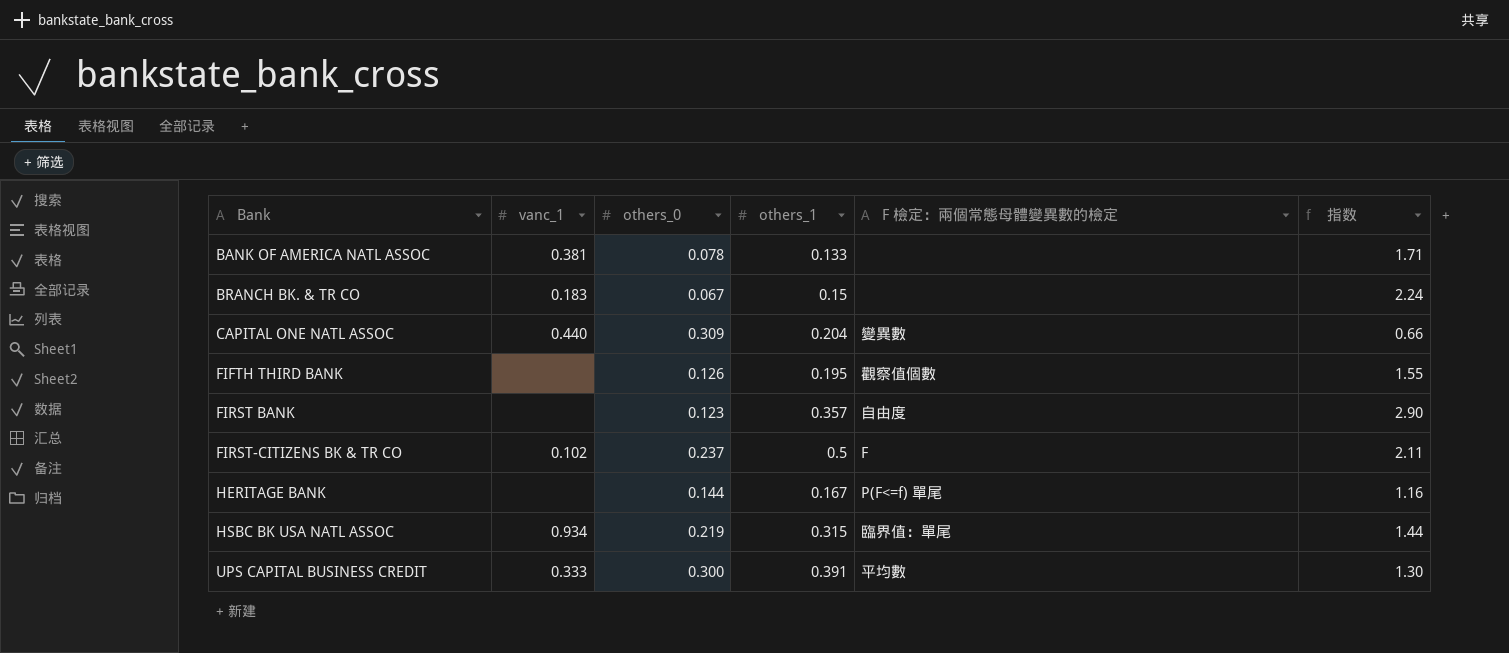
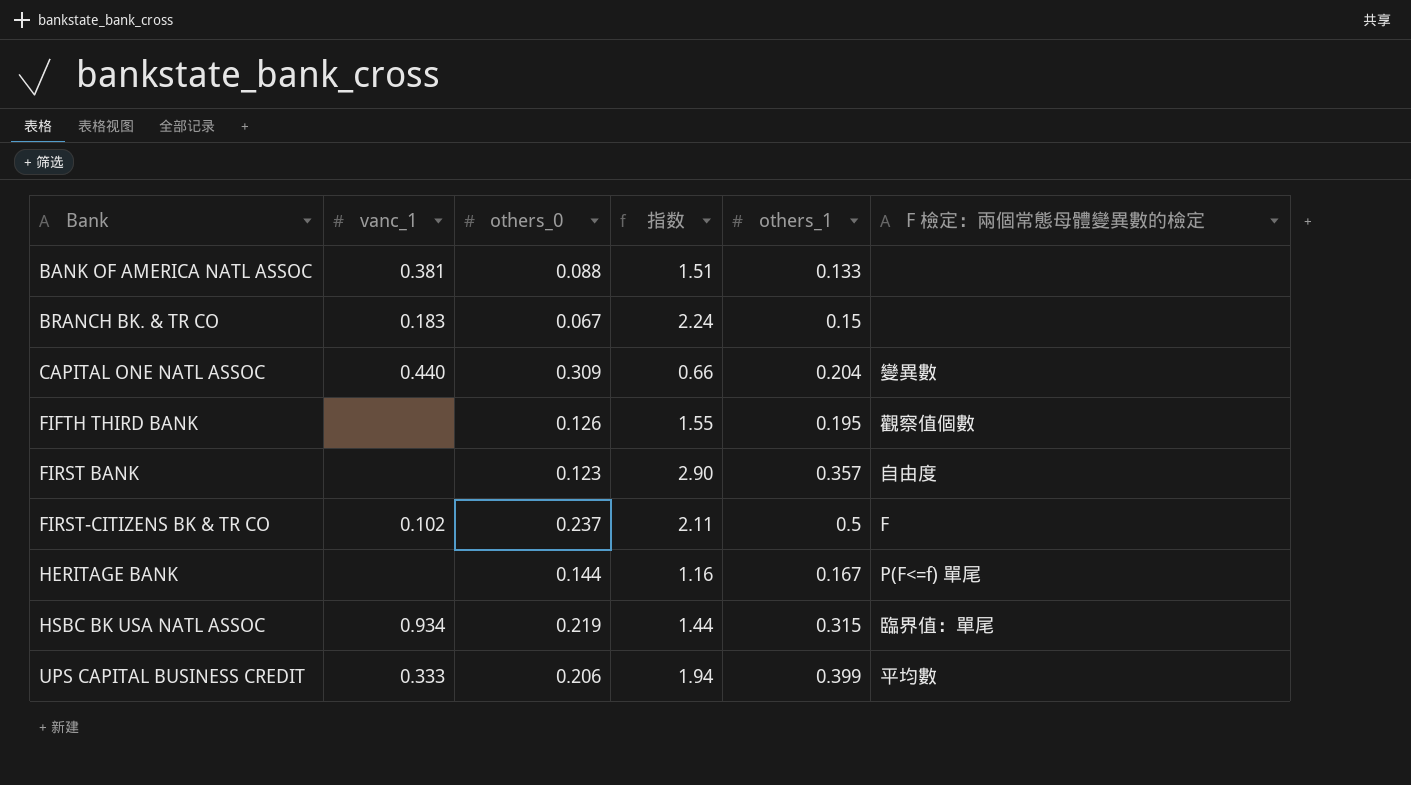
column 指数 | position: 6 -> 4
BANK OF AMERICA NATL ASSOC | others_0: 0.078 -> 0.088
BANK OF AMERICA NATL ASSOC | 指数: 1.71 -> 1.51
UPS CAPITAL BUSINESS CREDIT | others_0: 0.300 -> 0.206
UPS CAPITAL BUSINESS CREDIT | 指数: 1.30 -> 1.94
UPS CAPITAL BUSINESS CREDIT | others_1: 0.391 -> 0.399

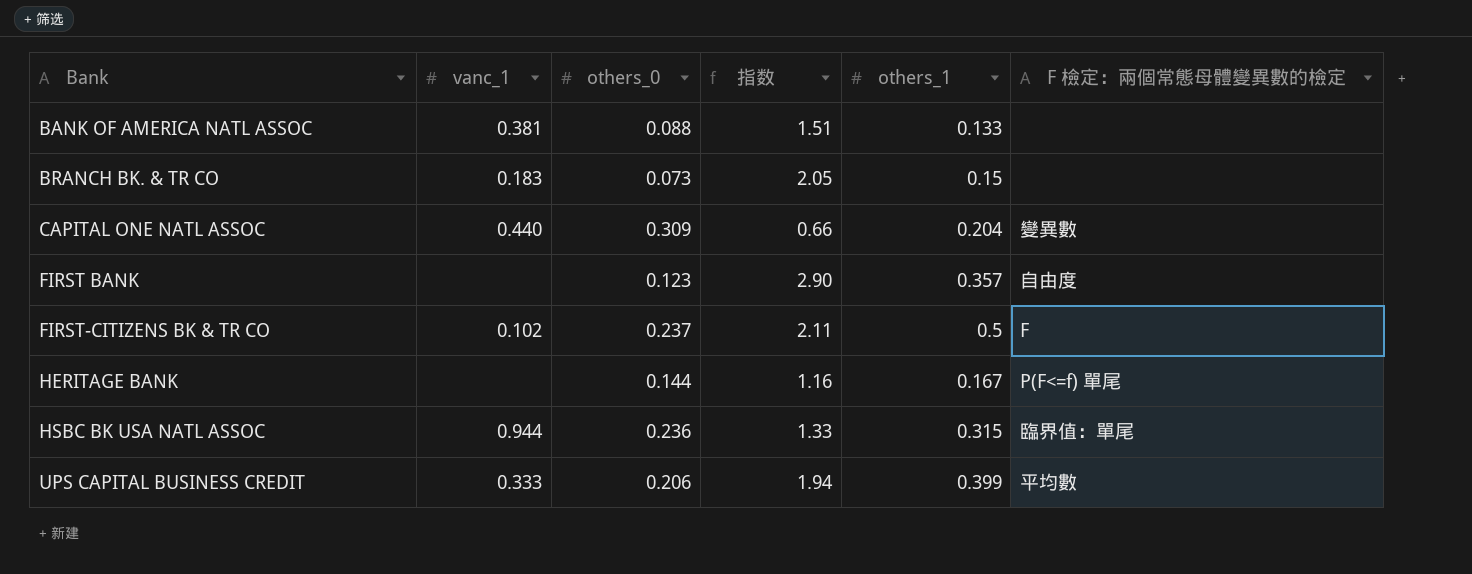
row FIFTH THIRD BANK: none | 0.126 | 1.55 | 0.195 | 觀察值個數 -> none
BRANCH BK. & TR CO | others_0: 0.067 -> 0.073
BRANCH BK. & TR CO | 指数: 2.24 -> 2.05
HSBC BK USA NATL ASSOC | vanc_1: 0.934 -> 0.944
HSBC BK USA NATL ASSOC | others_0: 0.219 -> 0.236
HSBC BK USA NATL ASSOC | 指数: 1.44 -> 1.33

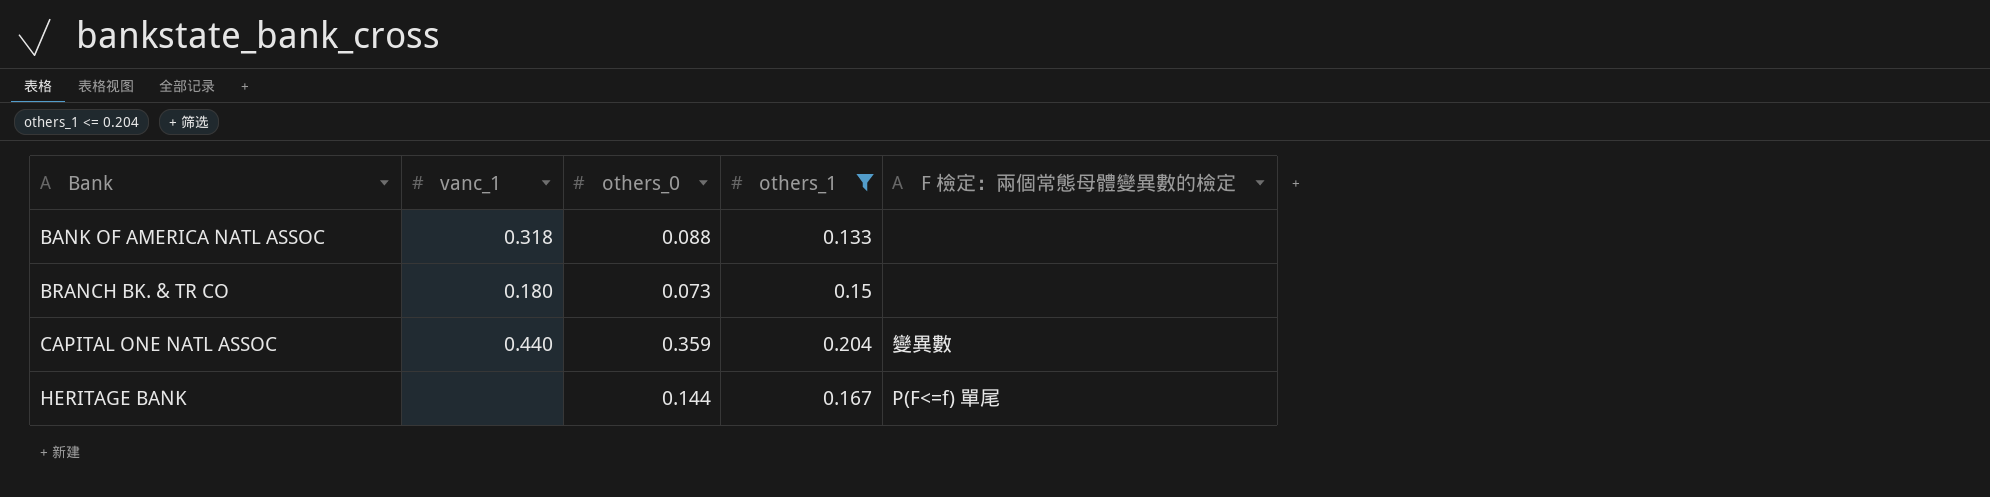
filter: none -> others_1 <= 0.204
column 指数 | formula: [others_1] / [others_0] -> none
BANK OF AMERICA NATL ASSOC | vanc_1: 0.381 -> 0.318
BRANCH BK. & TR CO | vanc_1: 0.183 -> 0.180
CAPITAL ONE NATL ASSOC | others_0: 0.309 -> 0.359

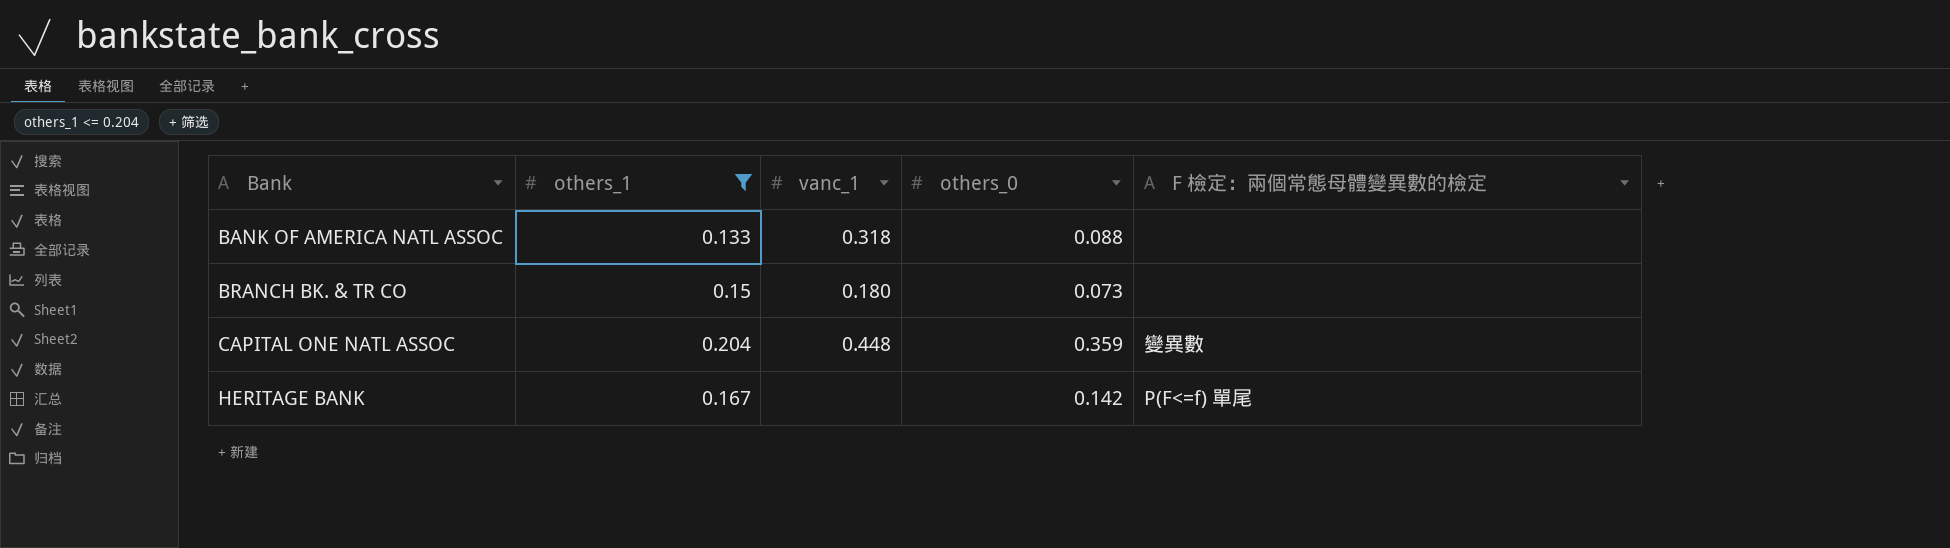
column others_1 | position: 4 -> 2
CAPITAL ONE NATL ASSOC | vanc_1: 0.440 -> 0.448
HERITAGE BANK | others_0: 0.144 -> 0.142

